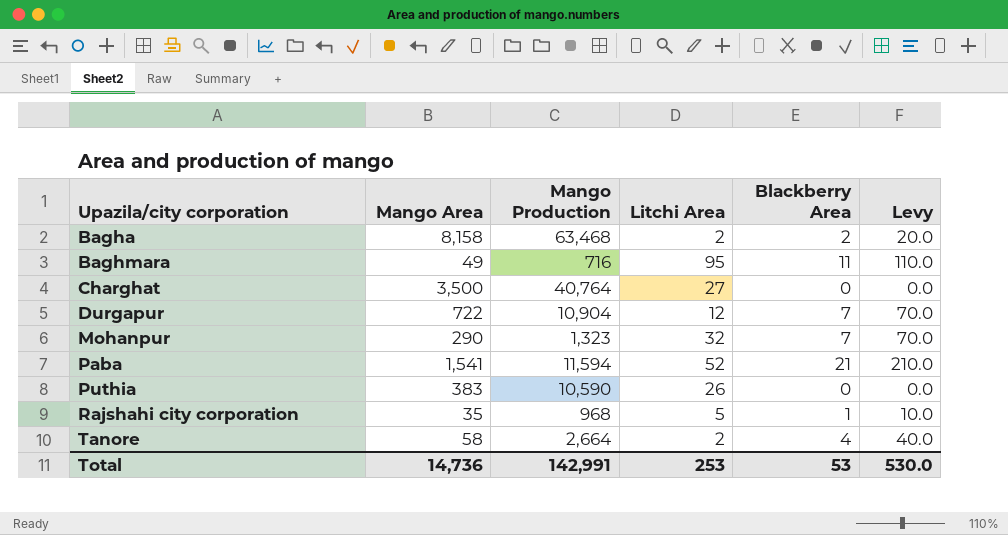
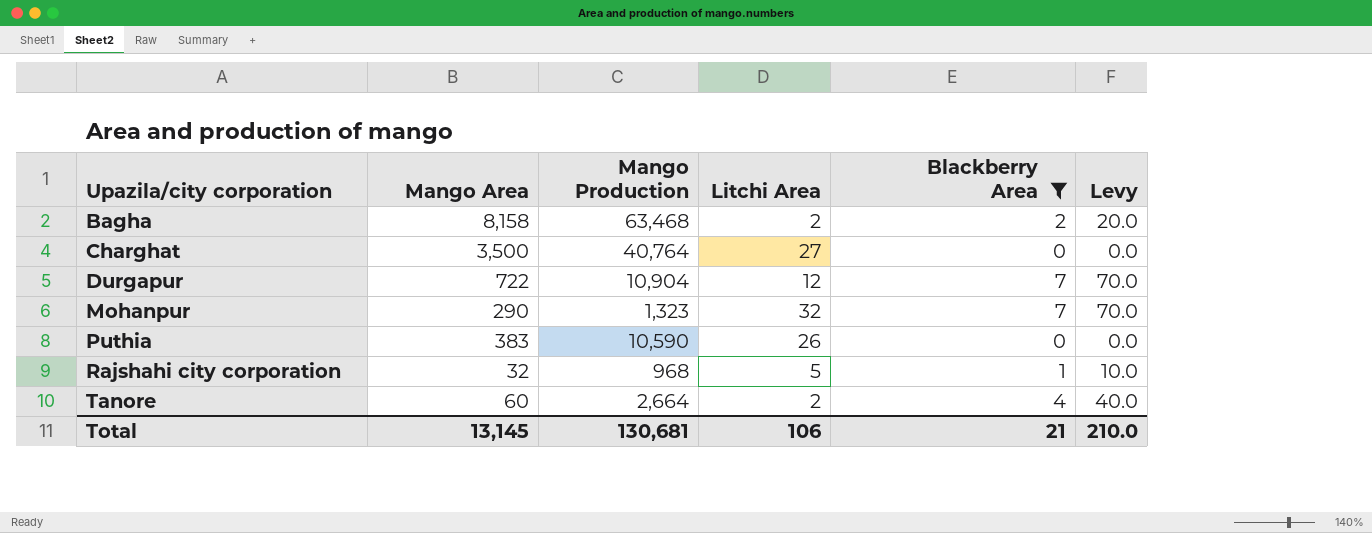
filter: none -> Blackberry Area <= 7
Rajshahi city corporation | Mango Area: 35 -> 32
Tanore | Mango Area: 58 -> 60
Total | Mango Area: 14,736 -> 13,145
Total | Mango Production: 142,991 -> 130,681
Total | Litchi Area: 253 -> 106
Total | Blackberry Area: 53 -> 21
Total | Levy: 530.0 -> 210.0

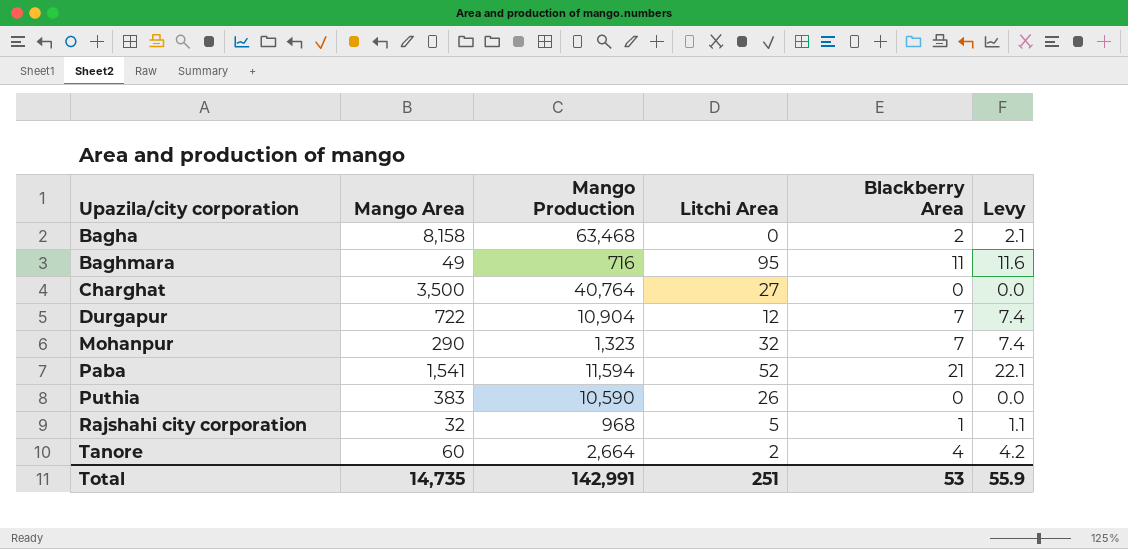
filter: Blackberry Area <= 7 -> none
column Levy | formula: [Blackberry Area] * 10 -> [Blackberry Area] * 1.05
Bagha | Litchi Area: 2 -> 0
Total | Mango Area: 13,145 -> 14,735
Total | Mango Production: 130,681 -> 142,991
Total | Litchi Area: 106 -> 251
Total | Blackberry Area: 21 -> 53
Total | Levy: 210.0 -> 55.9

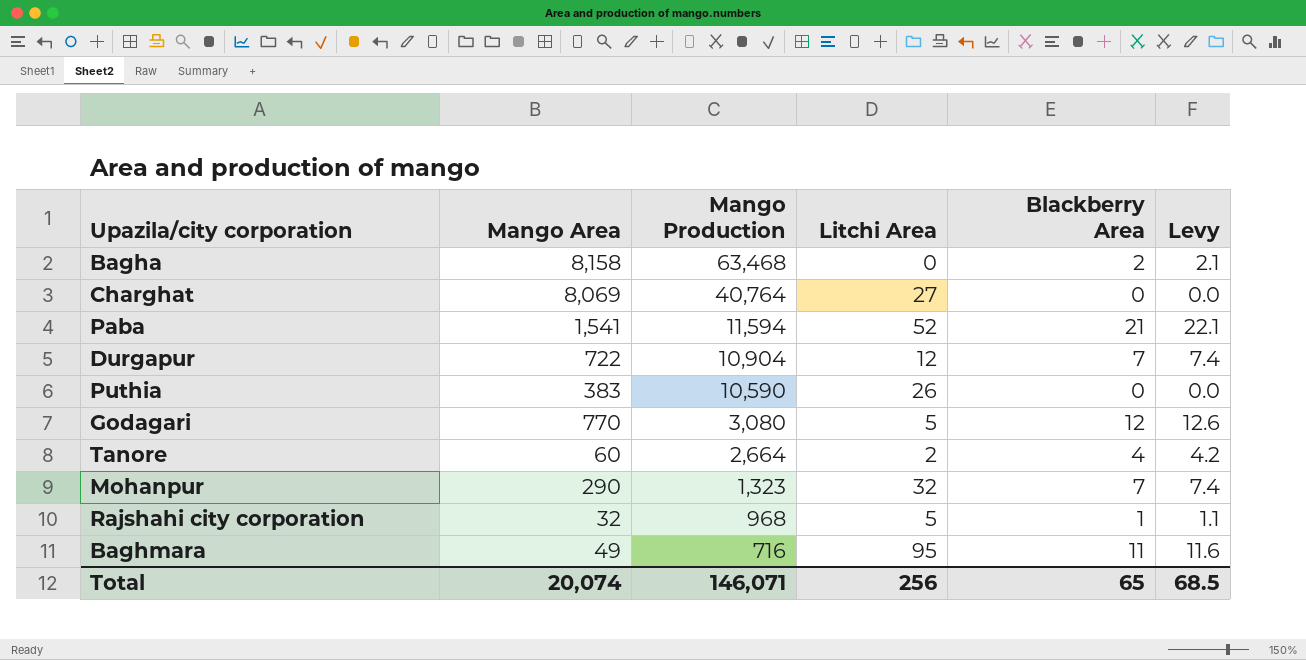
row order: Upazila/city corporation ascending -> Mango Production descending
Charghat | Mango Area: 3,500 -> 8,069
row Godagari: none -> 770 | 3,080 | 5 | 12 | 12.6
Total | Mango Area: 14,735 -> 20,074
Total | Mango Production: 142,991 -> 146,071
Total | Litchi Area: 251 -> 256
Total | Blackberry Area: 53 -> 65
Total | Levy: 55.9 -> 68.5

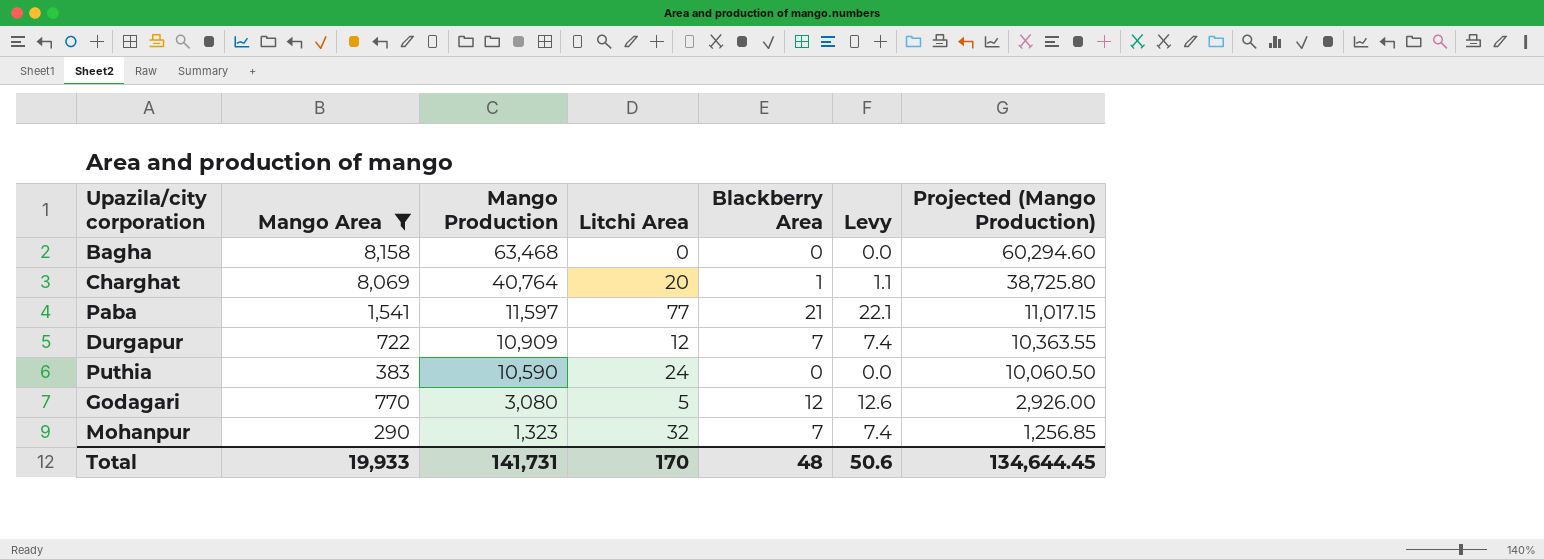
filter: none -> Mango Area >= 290
column Projected (Mango Production) | formula: none -> [Mango Production] * 0.95
Bagha | Blackberry Area: 2 -> 0
Bagha | Levy: 2.1 -> 0.0
Charghat | Litchi Area: 27 -> 20
Charghat | Blackberry Area: 0 -> 1
Charghat | Levy: 0.0 -> 1.1
Paba | Mango Production: 11,594 -> 11,597
Paba | Litchi Area: 52 -> 77
Durgapur | Mango Production: 10,904 -> 10,909
Puthia | Litchi Area: 26 -> 24
Total | Mango Area: 20,074 -> 19,933
Total | Mango Production: 146,071 -> 141,731
Total | Litchi Area: 256 -> 170
Total | Blackberry Area: 65 -> 48
Total | Levy: 68.5 -> 50.6

